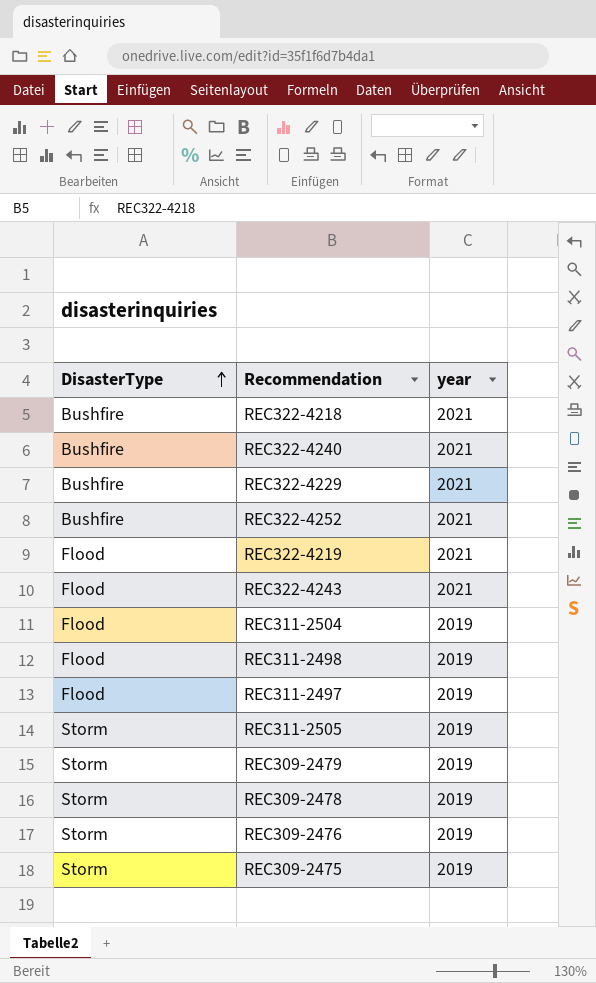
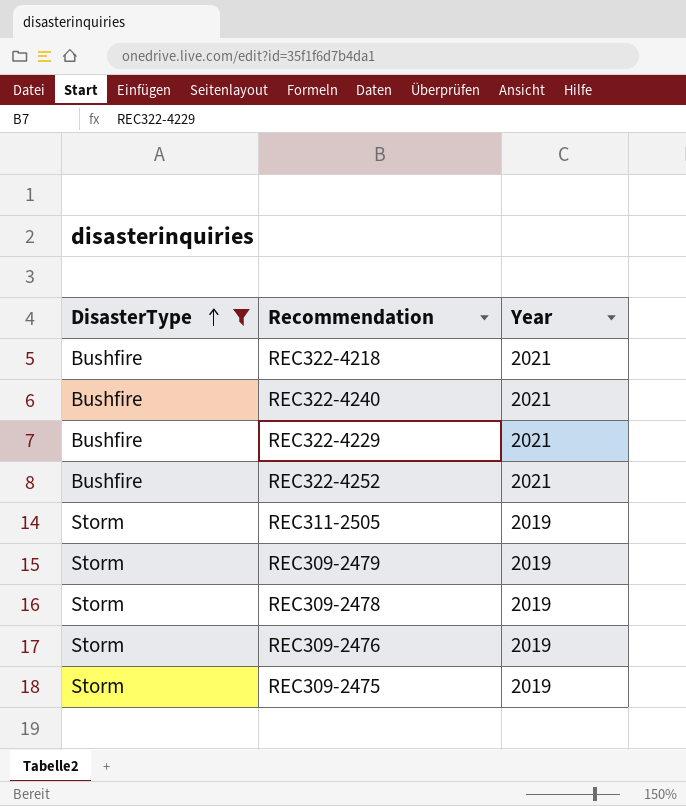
filter: none -> DisasterType != Flood
column name: year -> Year

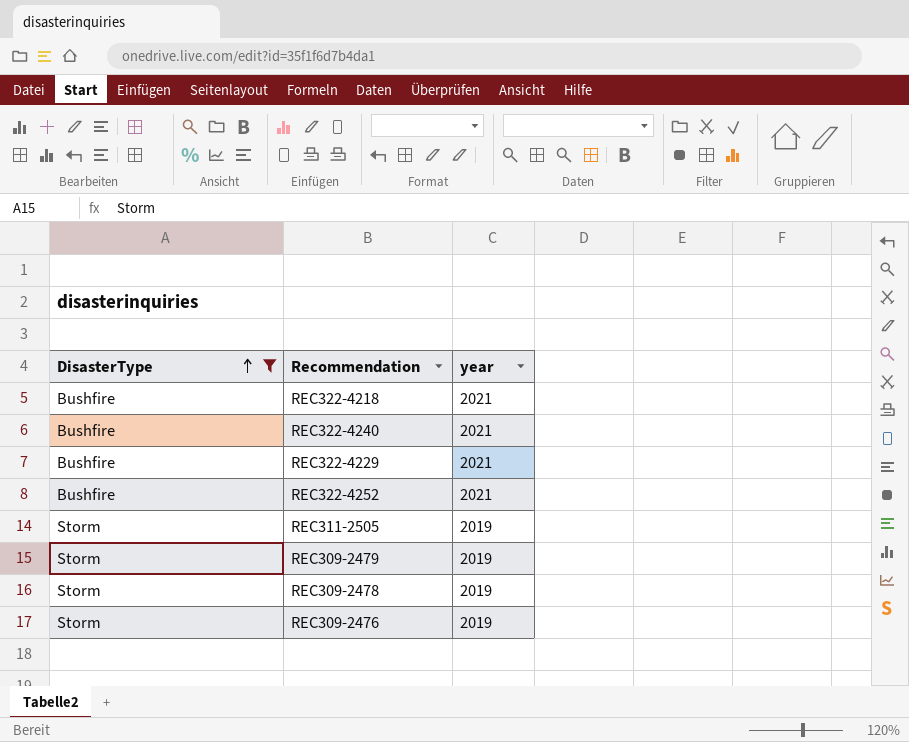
column name: Year -> year
row REC309-2475: Storm | 2019 -> none

